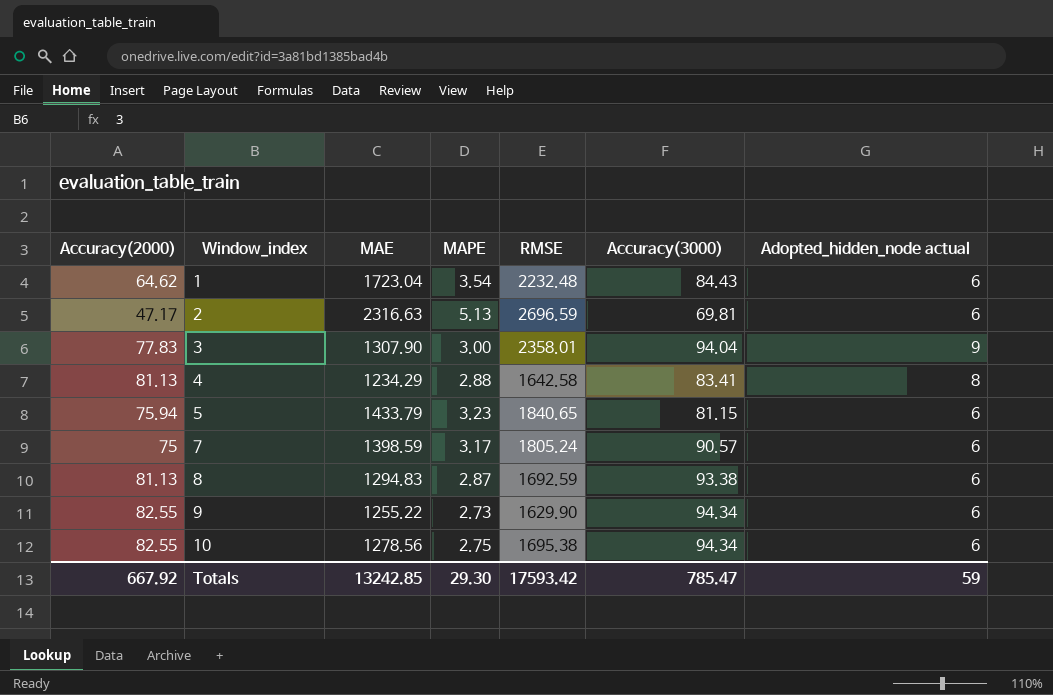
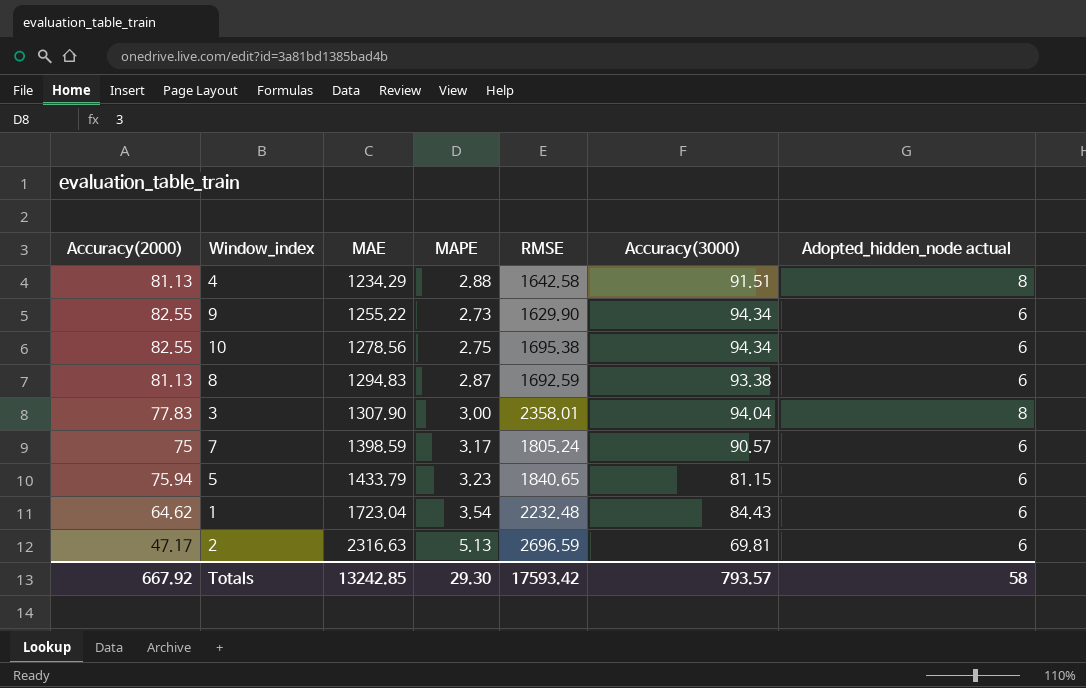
row order: Window_index ascending -> MAE ascending
4 | Accuracy(3000): 83.41 -> 91.51
3 | Adopted_hidden_node actual: 9 -> 8
Totals | Accuracy(3000): 785.47 -> 793.57
Totals | Adopted_hidden_node actual: 59 -> 58

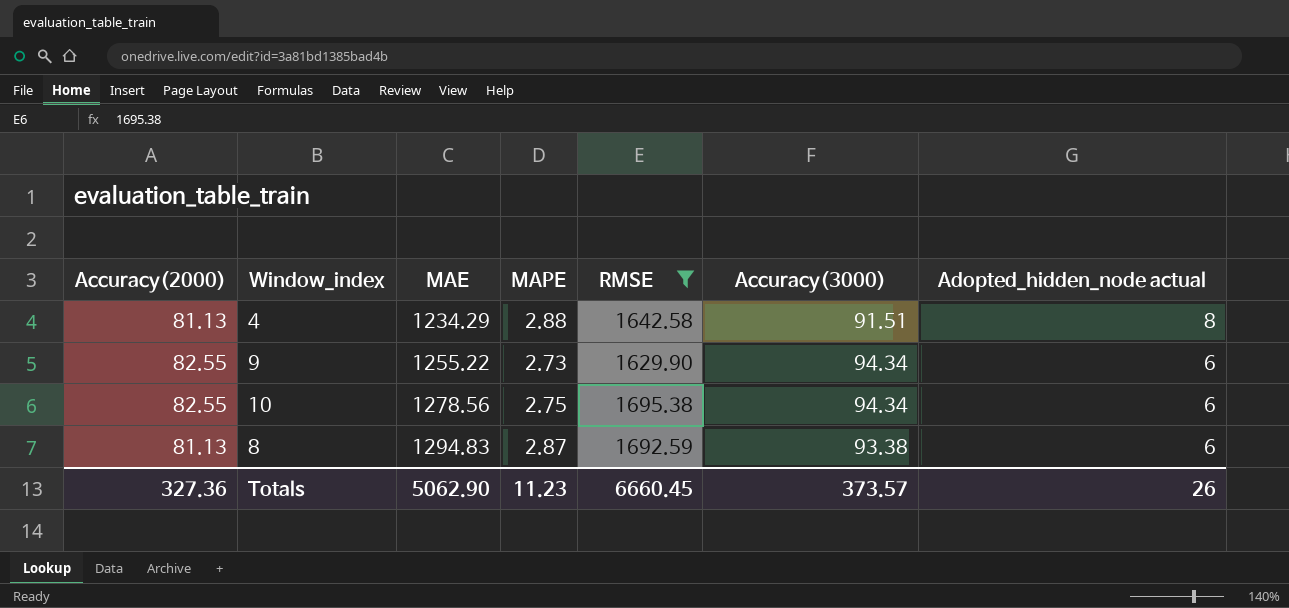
filter: none -> RMSE <= 1695.38
Totals | Accuracy(2000): 667.92 -> 327.36
Totals | MAE: 13242.85 -> 5062.90
Totals | MAPE: 29.30 -> 11.23
Totals | RMSE: 17593.42 -> 6660.45
Totals | Accuracy(3000): 793.57 -> 373.57
Totals | Adopted_hidden_node actual: 58 -> 26

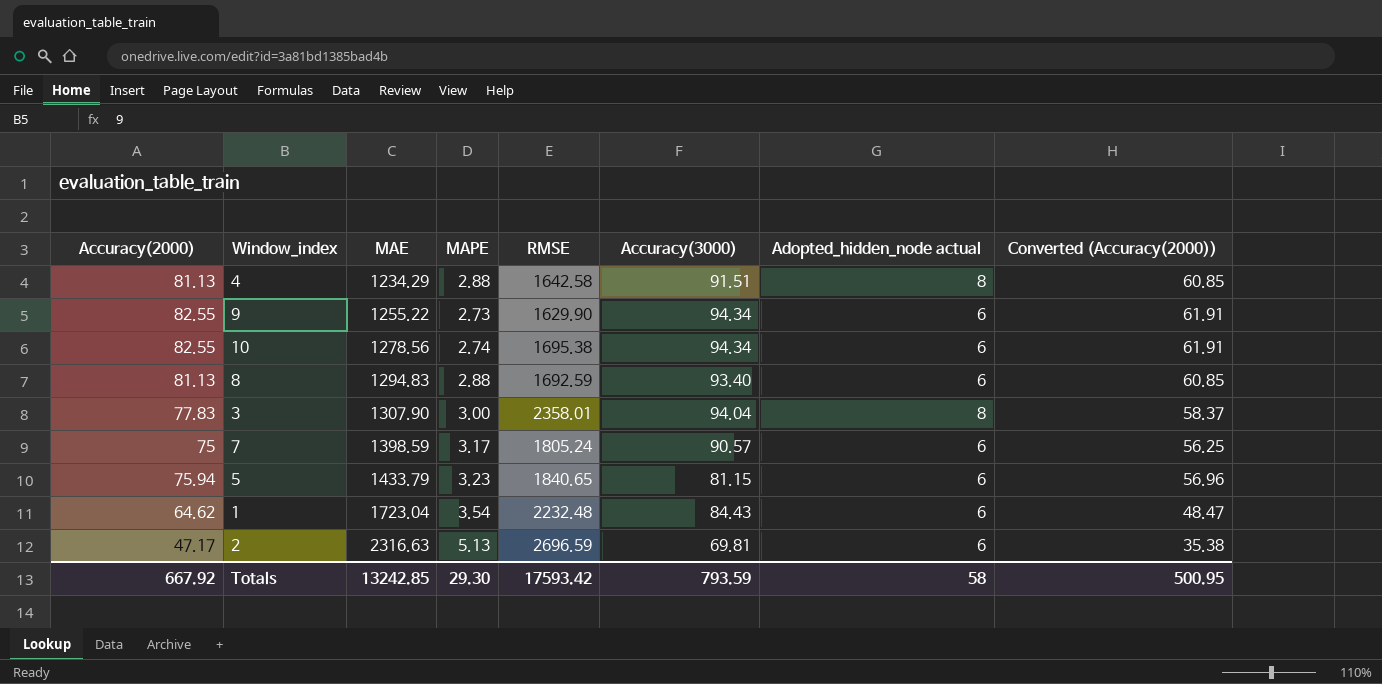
filter: RMSE <= 1695.38 -> none
column Converted (Accuracy(2000)) | formula: none -> [Accuracy(2000)] * 0.75
10 | MAPE: 2.75 -> 2.74
8 | MAPE: 2.87 -> 2.88
8 | Accuracy(3000): 93.38 -> 93.40
Totals | Accuracy(2000): 327.36 -> 667.92
Totals | MAE: 5062.90 -> 13242.85
Totals | MAPE: 11.23 -> 29.30
Totals | RMSE: 6660.45 -> 17593.42
Totals | Accuracy(3000): 373.57 -> 793.59
Totals | Adopted_hidden_node actual: 26 -> 58

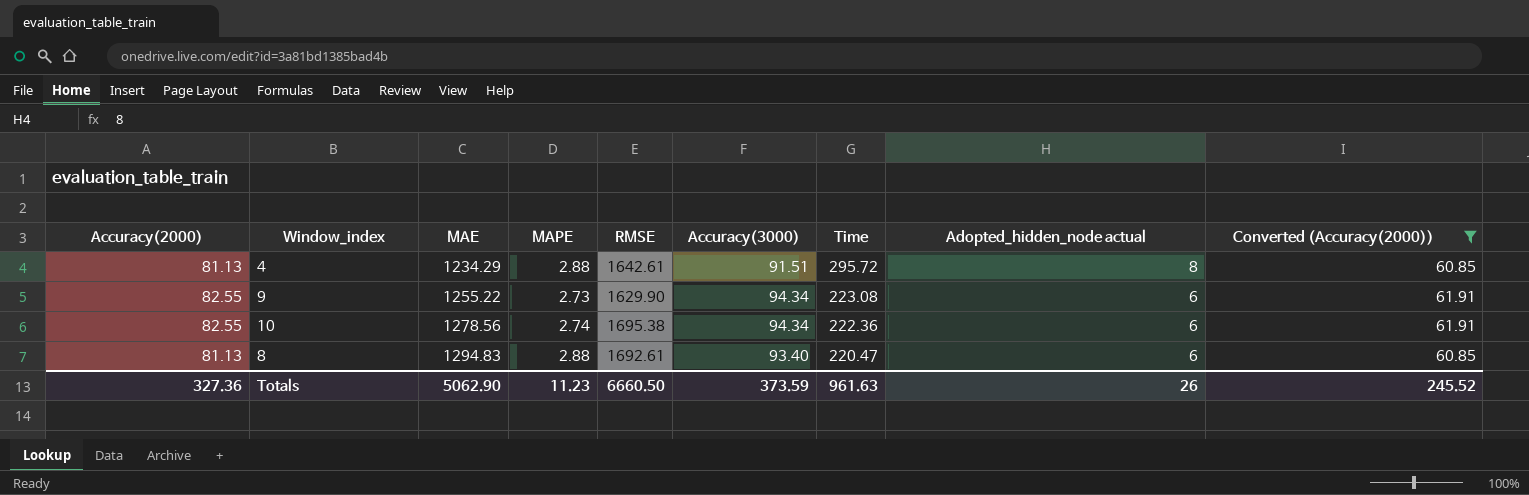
filter: none -> Converted (Accuracy(2000)) >= 60.85
column Time | position: none -> 7
4 | RMSE: 1642.58 -> 1642.61
8 | RMSE: 1692.59 -> 1692.61
Totals | Accuracy(2000): 667.92 -> 327.36
Totals | MAE: 13242.85 -> 5062.90
Totals | MAPE: 29.30 -> 11.23
Totals | RMSE: 17593.42 -> 6660.50
Totals | Accuracy(3000): 793.59 -> 373.59
Totals | Adopted_hidden_node actual: 58 -> 26
Totals | Converted (Accuracy(2000)): 500.95 -> 245.52

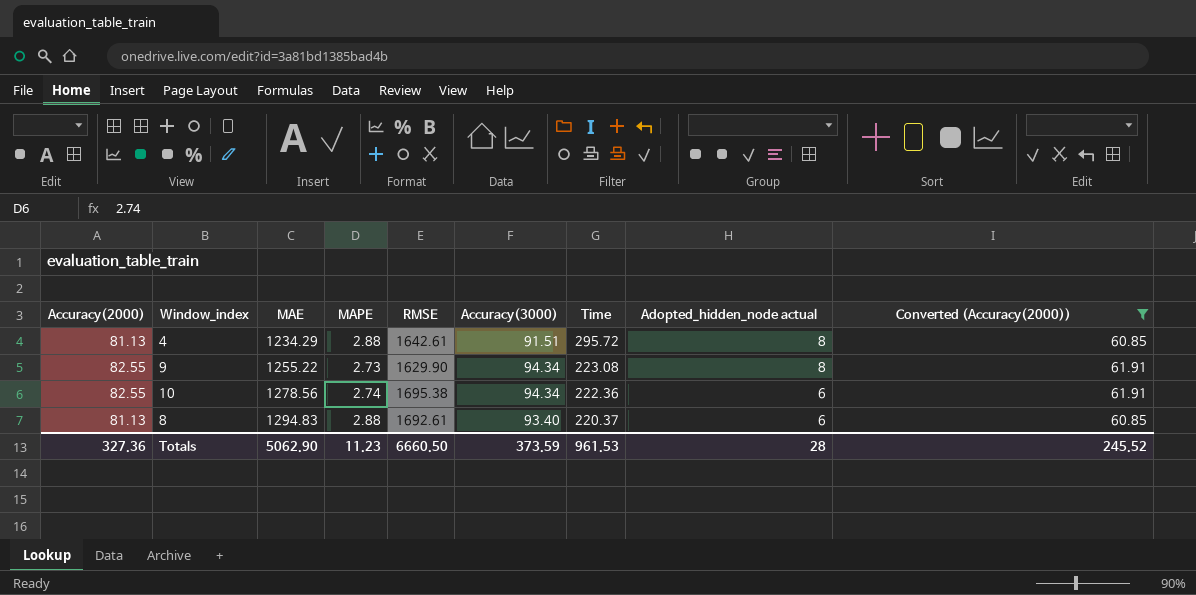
9 | Adopted_hidden_node actual: 6 -> 8
8 | Time: 220.47 -> 220.37
Totals | Time: 961.63 -> 961.53
Totals | Adopted_hidden_node actual: 26 -> 28

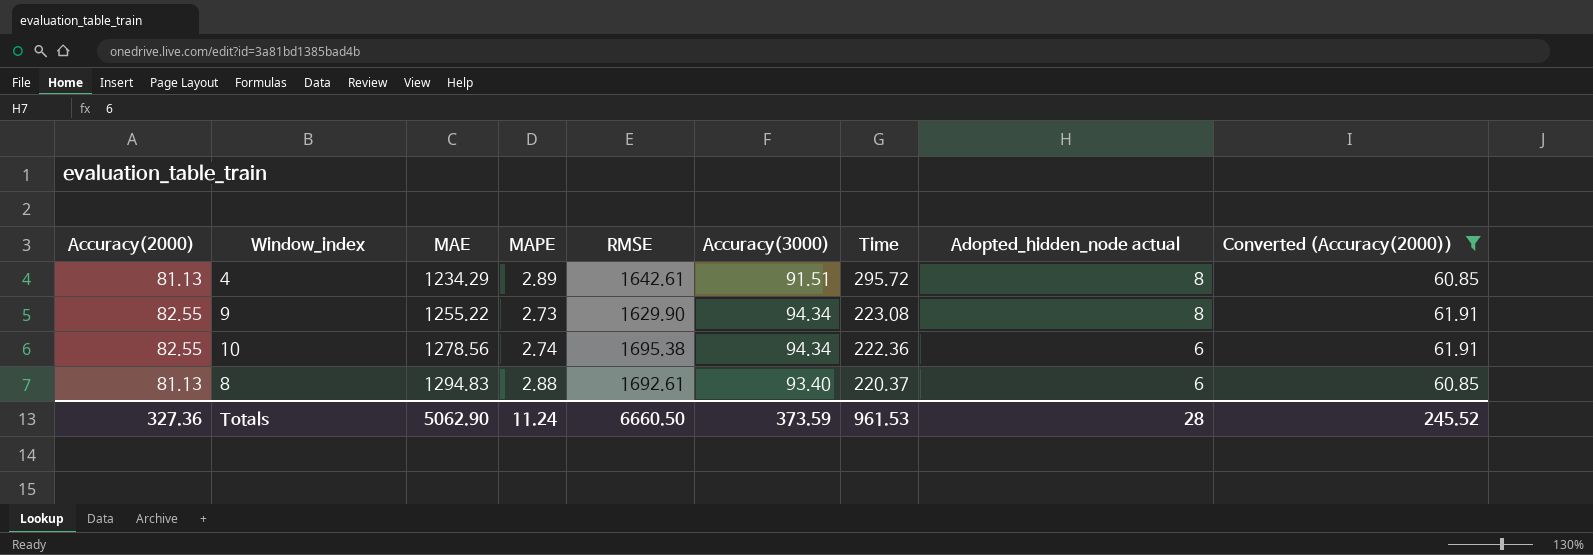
4 | MAPE: 2.88 -> 2.89
Totals | MAPE: 11.23 -> 11.24

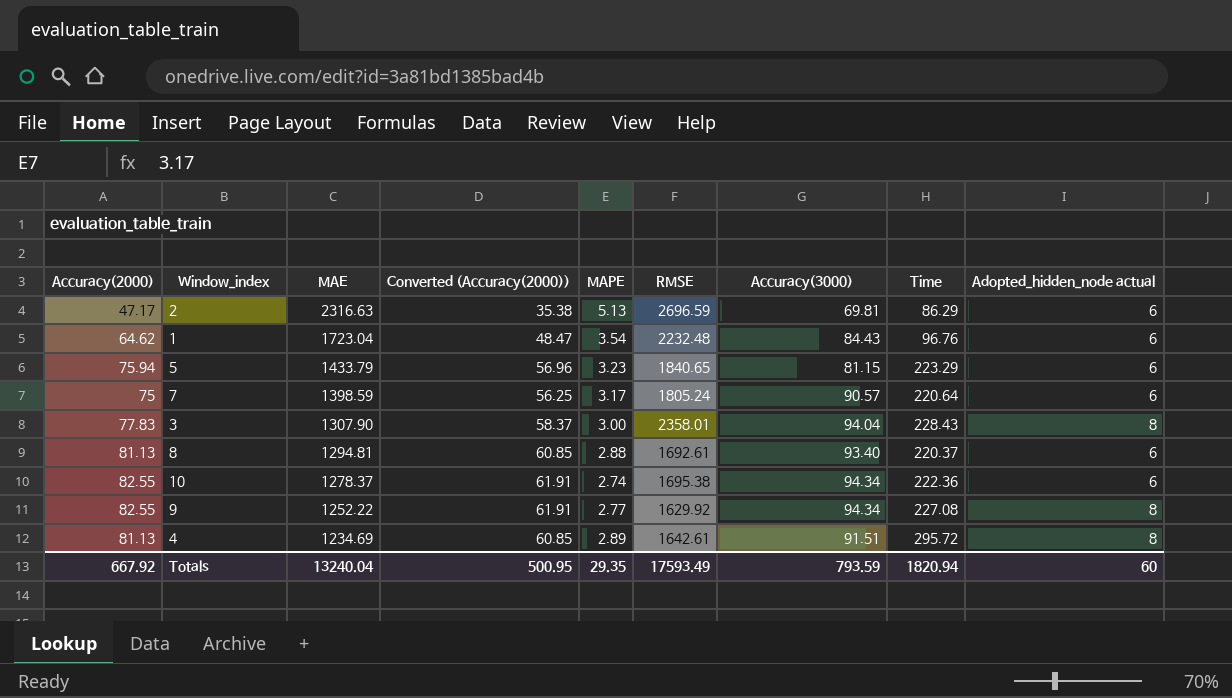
filter: Converted (Accuracy(2000)) >= 60.85 -> none
row order: MAE ascending -> MAE descending
column Converted (Accuracy(2000)) | position: 9 -> 4
8 | MAE: 1294.83 -> 1294.81
10 | MAE: 1278.56 -> 1278.37
9 | MAE: 1255.22 -> 1252.22
9 | MAPE: 2.73 -> 2.77
9 | RMSE: 1629.90 -> 1629.92
9 | Time: 223.08 -> 227.08
4 | MAE: 1234.29 -> 1234.69
Totals | Accuracy(2000): 327.36 -> 667.92
Totals | MAE: 5062.90 -> 13240.04
Totals | Converted (Accuracy(2000)): 245.52 -> 500.95
Totals | MAPE: 11.24 -> 29.35
Totals | RMSE: 6660.50 -> 17593.49
Totals | Accuracy(3000): 373.59 -> 793.59
Totals | Time: 961.53 -> 1820.94
Totals | Adopted_hidden_node actual: 28 -> 60

